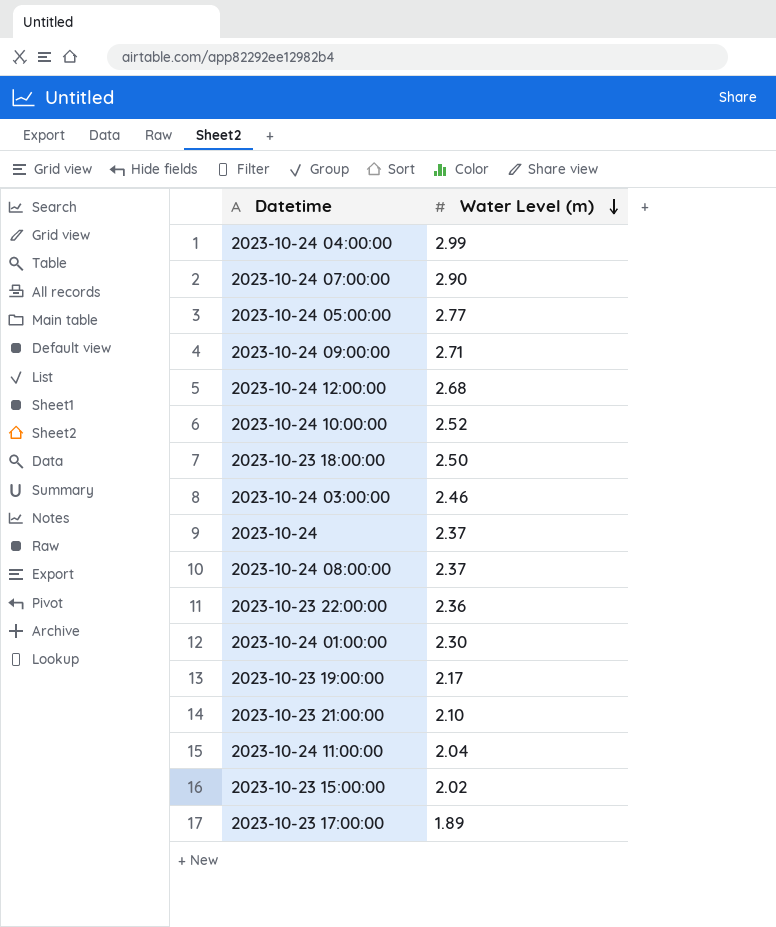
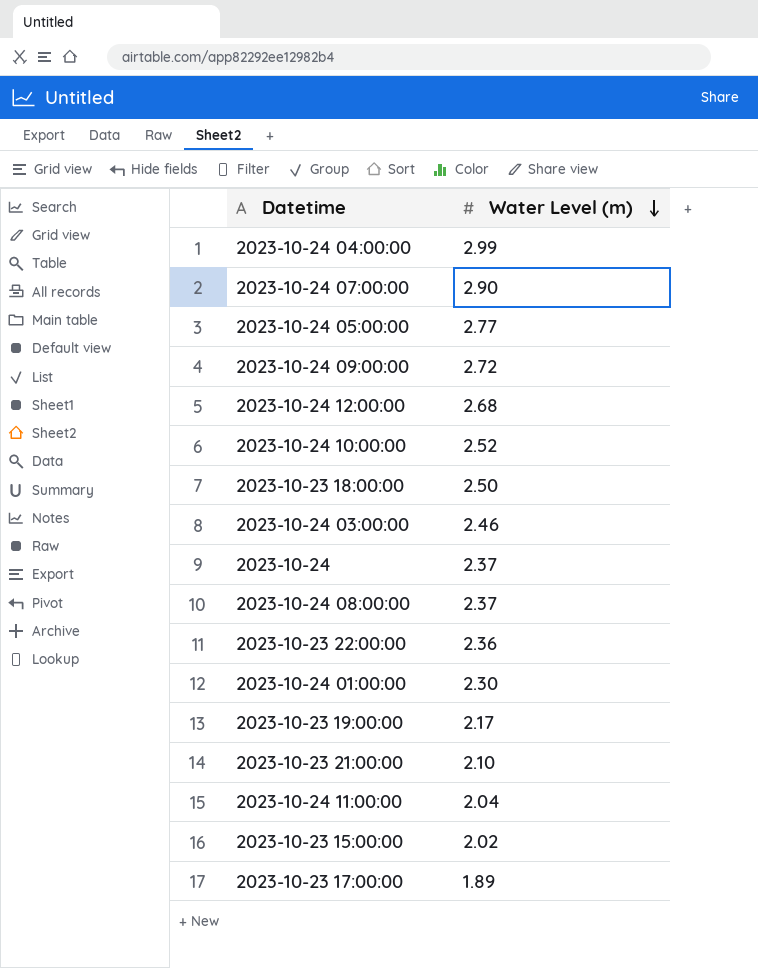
2023-10-24 09:00:00 | Water Level (m): 2.71 -> 2.72

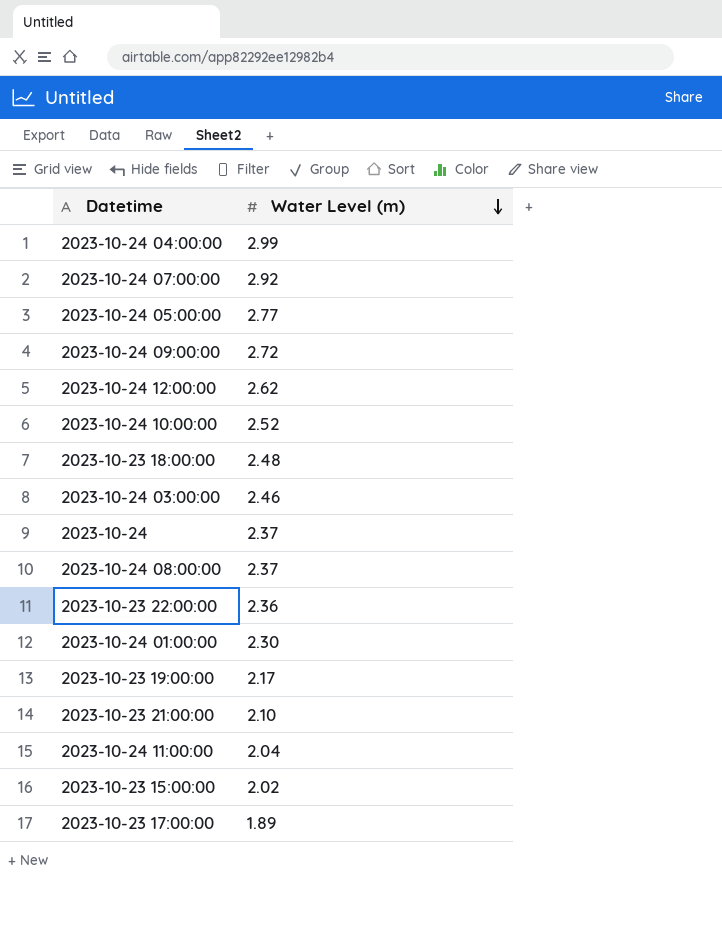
2023-10-24 07:00:00 | Water Level (m): 2.90 -> 2.92
2023-10-24 12:00:00 | Water Level (m): 2.68 -> 2.62
2023-10-23 18:00:00 | Water Level (m): 2.50 -> 2.48

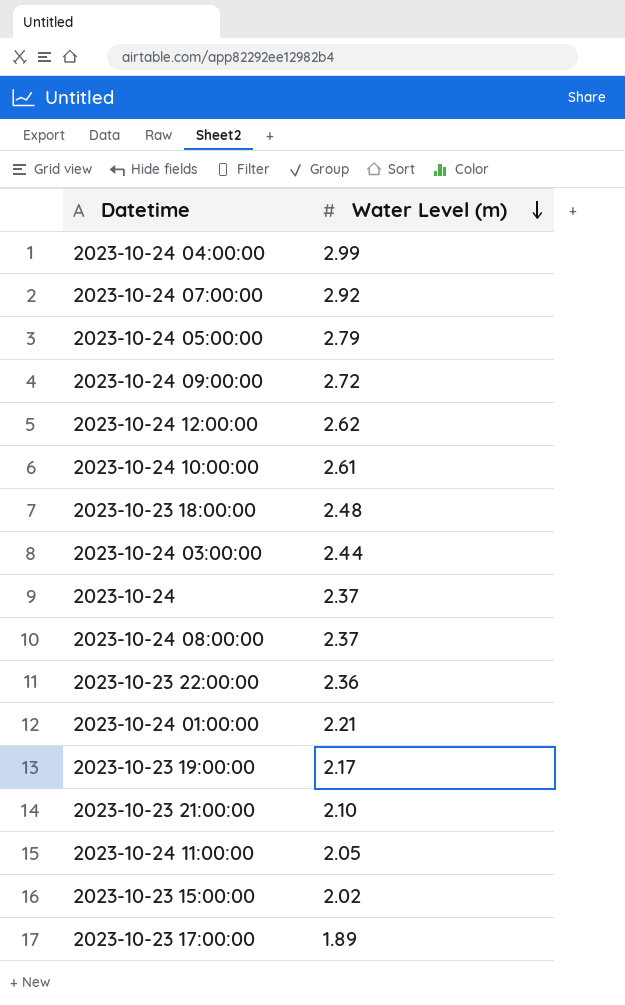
2023-10-24 05:00:00 | Water Level (m): 2.77 -> 2.79
2023-10-24 10:00:00 | Water Level (m): 2.52 -> 2.61
2023-10-24 03:00:00 | Water Level (m): 2.46 -> 2.44
2023-10-24 01:00:00 | Water Level (m): 2.30 -> 2.21
2023-10-24 11:00:00 | Water Level (m): 2.04 -> 2.05

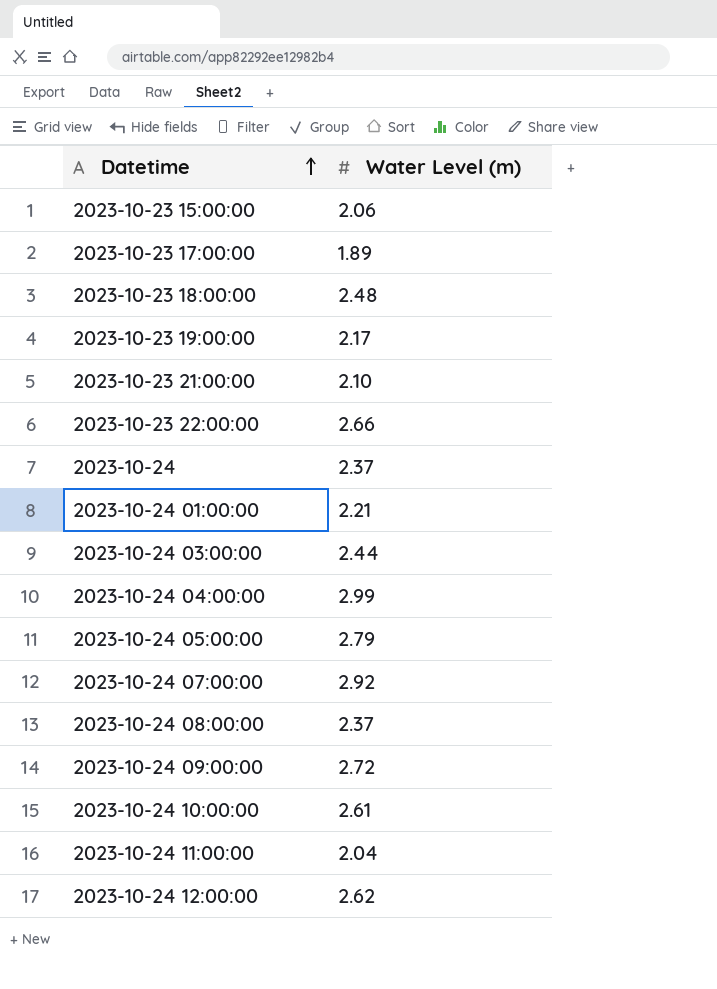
row order: Water Level (m) descending -> Datetime ascending
2023-10-23 15:00:00 | Water Level (m): 2.02 -> 2.06
2023-10-23 22:00:00 | Water Level (m): 2.36 -> 2.66
2023-10-24 11:00:00 | Water Level (m): 2.05 -> 2.04

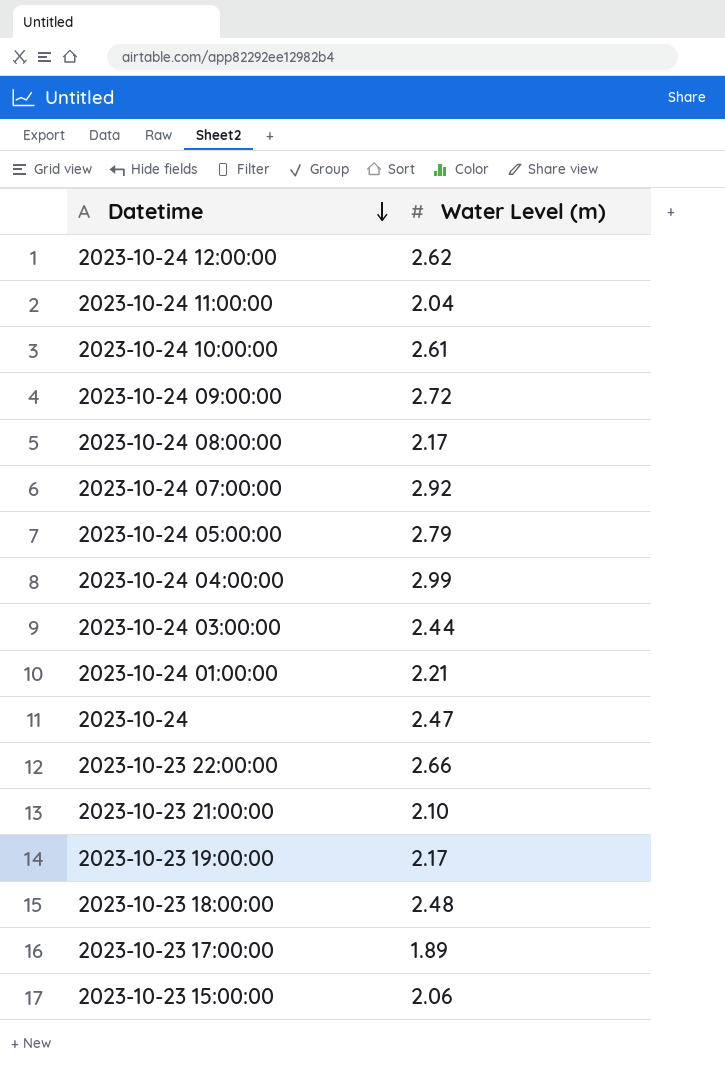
row order: Datetime ascending -> Datetime descending
2023-10-24 08:00:00 | Water Level (m): 2.37 -> 2.17
2023-10-24 | Water Level (m): 2.37 -> 2.47

